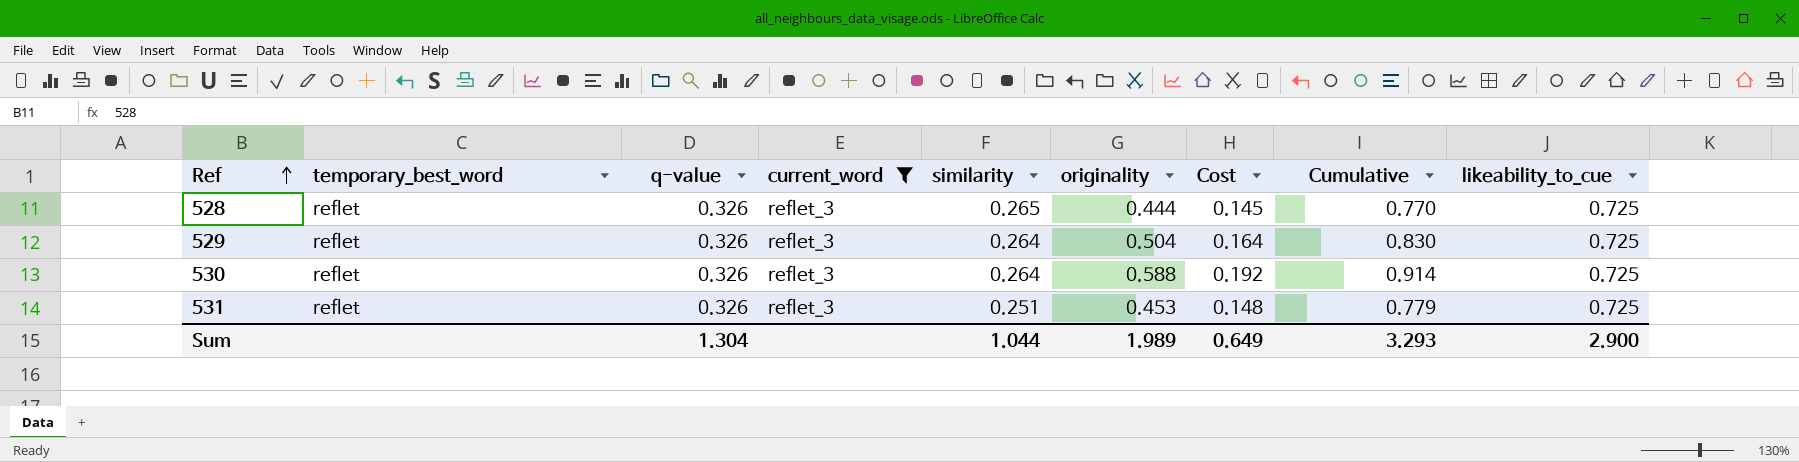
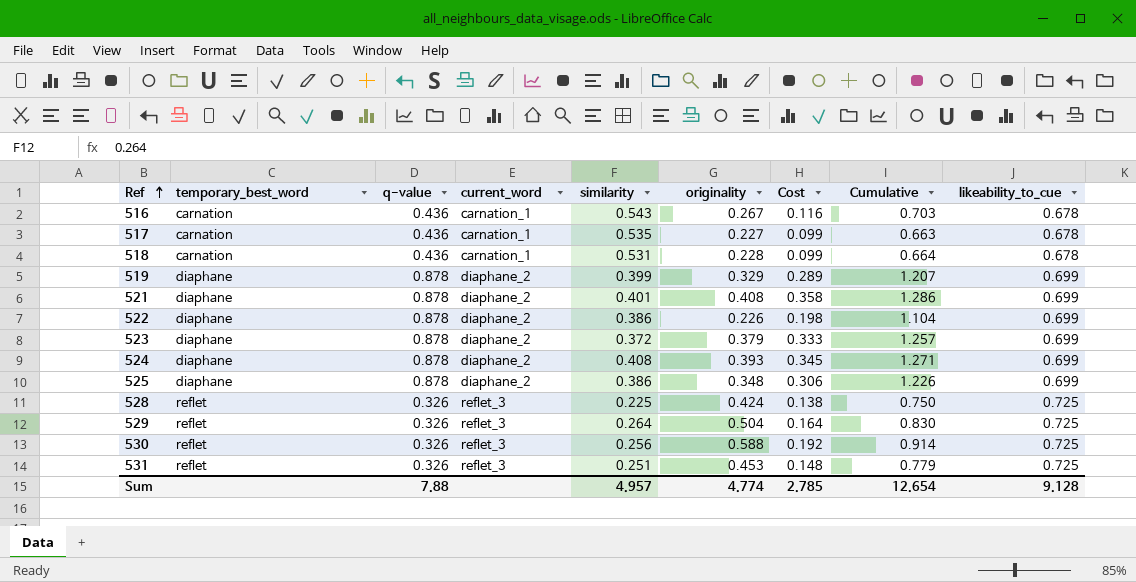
filter: current_word = reflet_3 -> none
528 | similarity: 0.265 -> 0.225
528 | originality: 0.444 -> 0.424
528 | Cost: 0.145 -> 0.138
528 | Cumulative: 0.770 -> 0.750
530 | similarity: 0.264 -> 0.256
Sum | q-value: 1.304 -> 7.88
Sum | similarity: 1.044 -> 4.957
Sum | originality: 1.989 -> 4.774
Sum | Cost: 0.649 -> 2.785
Sum | Cumulative: 3.293 -> 12.654
Sum | likeability_to_cue: 2.900 -> 9.128

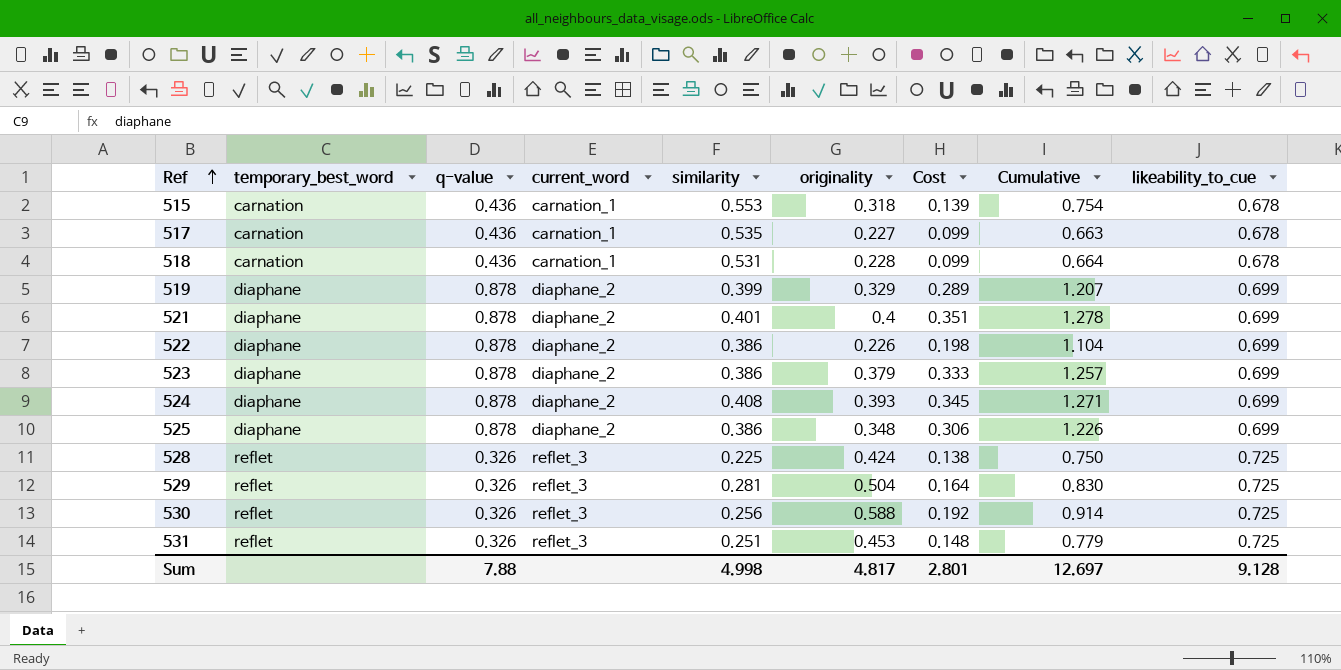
row 516: carnation | 0.436 | carnation_1 | 0.543 | 0.267 | 0.116 | 0.703 | 0.678 -> none
row 515: none -> carnation | 0.436 | carnation_1 | 0.553 | 0.318 | 0.139 | 0.754 | 0.678
521 | originality: 0.408 -> 0.4
521 | Cost: 0.358 -> 0.351
521 | Cumulative: 1.286 -> 1.278
523 | similarity: 0.372 -> 0.386
529 | similarity: 0.264 -> 0.281
Sum | similarity: 4.957 -> 4.998
Sum | originality: 4.774 -> 4.817
Sum | Cost: 2.785 -> 2.801
Sum | Cumulative: 12.654 -> 12.697

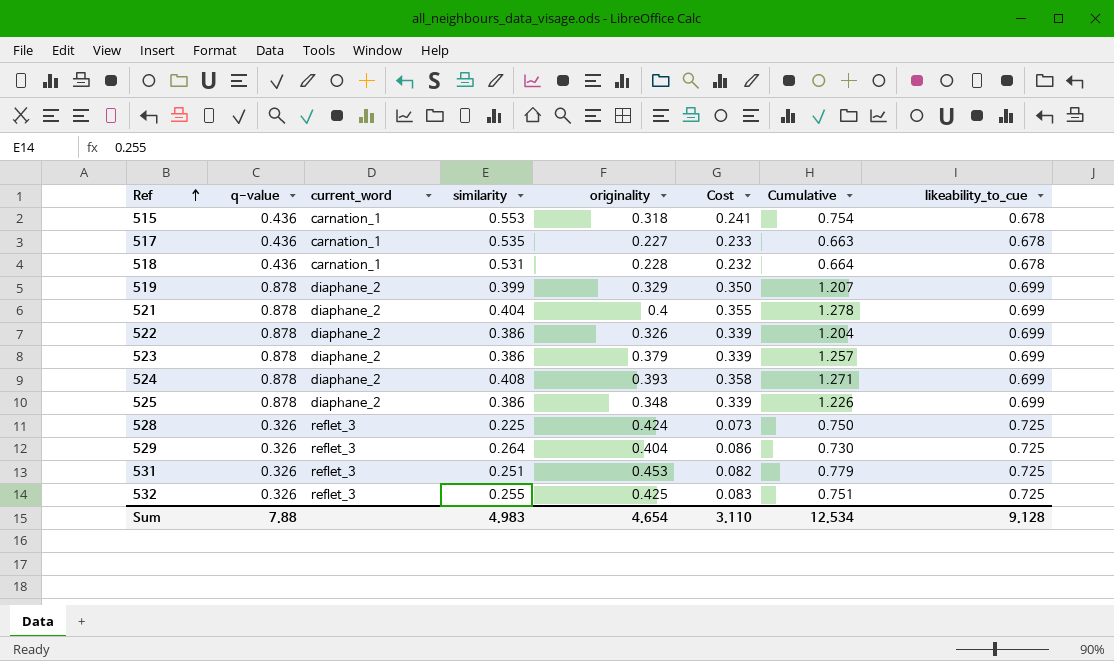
column temporary_best_word | position: 2 -> none
column Cost | formula: [q-value] * [originality] -> [q-value] * [similarity]
row 530: reflet | 0.326 | reflet_3 | 0.256 | 0.588 | 0.192 | 0.914 | 0.725 -> none
521 | similarity: 0.401 -> 0.404
522 | originality: 0.226 -> 0.326
522 | Cumulative: 1.104 -> 1.204
529 | similarity: 0.281 -> 0.264
529 | originality: 0.504 -> 0.404
529 | Cumulative: 0.830 -> 0.730
row 532: none -> 0.326 | reflet_3 | 0.255 | 0.425 | 0.083 | 0.751 | 0.725
Sum | similarity: 4.998 -> 4.983
Sum | originality: 4.817 -> 4.654
Sum | Cost: 2.801 -> 3.110
Sum | Cumulative: 12.697 -> 12.534

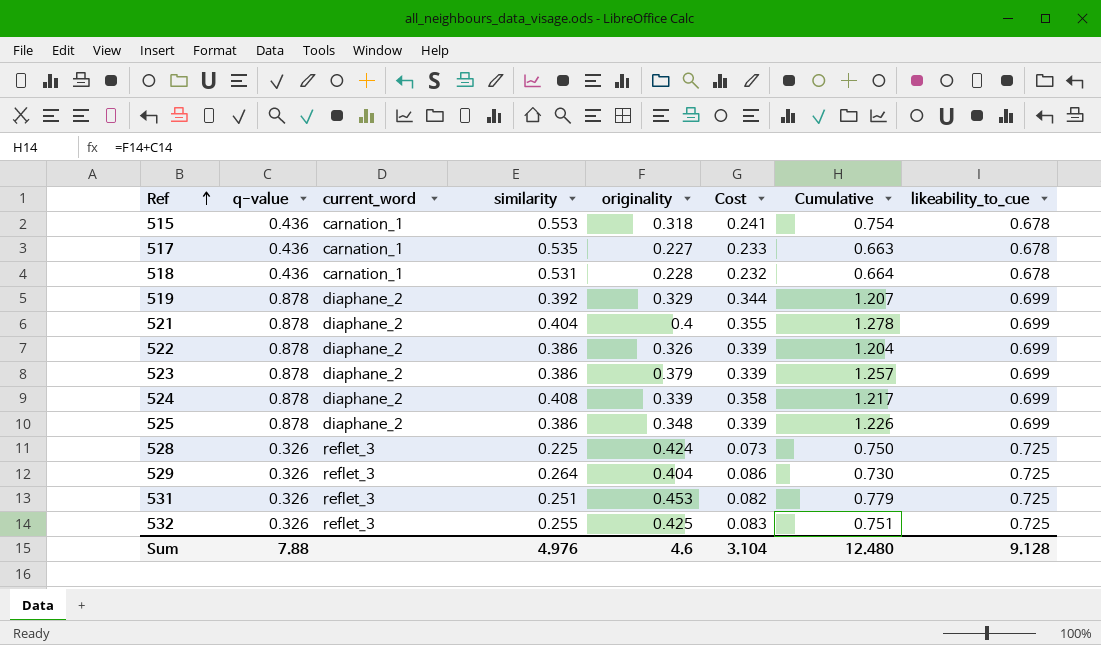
519 | similarity: 0.399 -> 0.392
519 | Cost: 0.350 -> 0.344
524 | originality: 0.393 -> 0.339
524 | Cumulative: 1.271 -> 1.217
Sum | similarity: 4.983 -> 4.976
Sum | originality: 4.654 -> 4.6
Sum | Cost: 3.110 -> 3.104
Sum | Cumulative: 12.534 -> 12.480

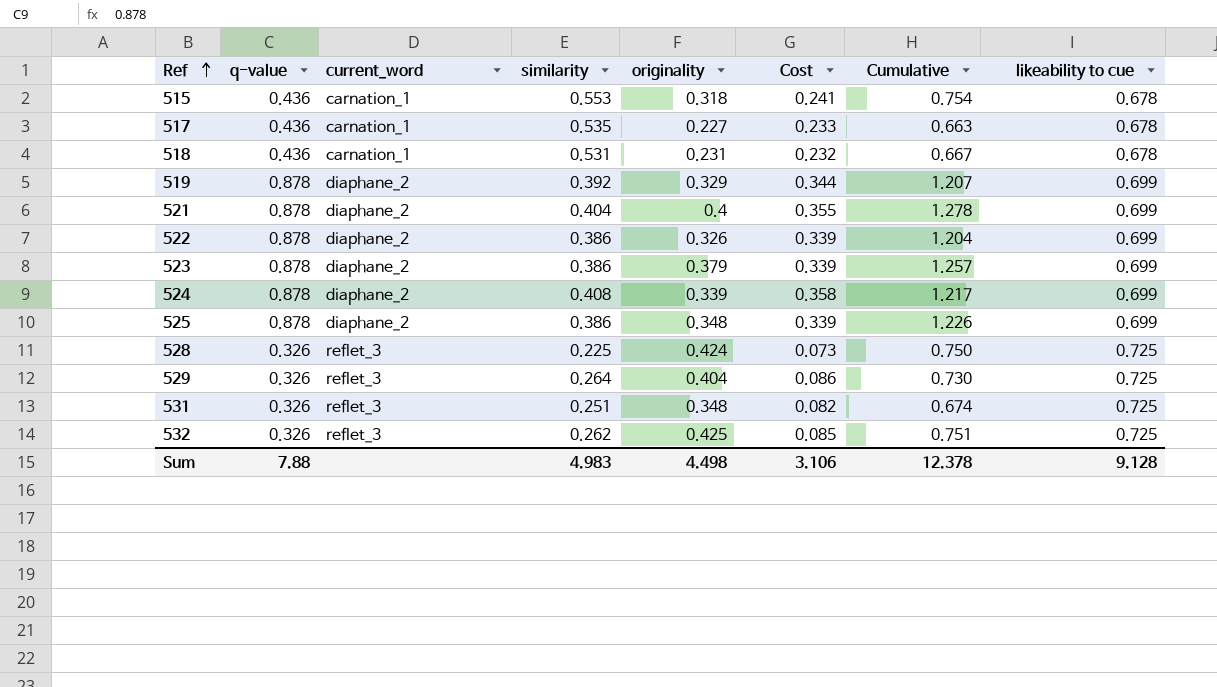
column name: likeability_to_cue -> likeability to cue
518 | originality: 0.228 -> 0.231
518 | Cumulative: 0.664 -> 0.667
531 | originality: 0.453 -> 0.348
531 | Cumulative: 0.779 -> 0.674
532 | similarity: 0.255 -> 0.262
532 | Cost: 0.083 -> 0.085
Sum | similarity: 4.976 -> 4.983
Sum | originality: 4.6 -> 4.498
Sum | Cost: 3.104 -> 3.106
Sum | Cumulative: 12.480 -> 12.378

